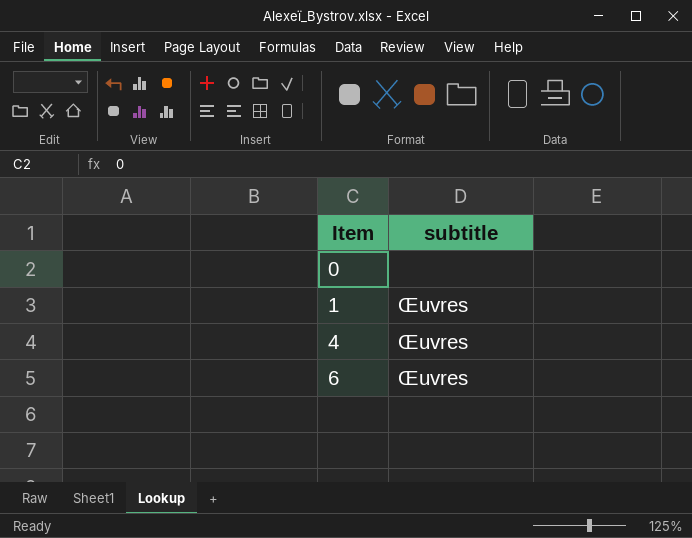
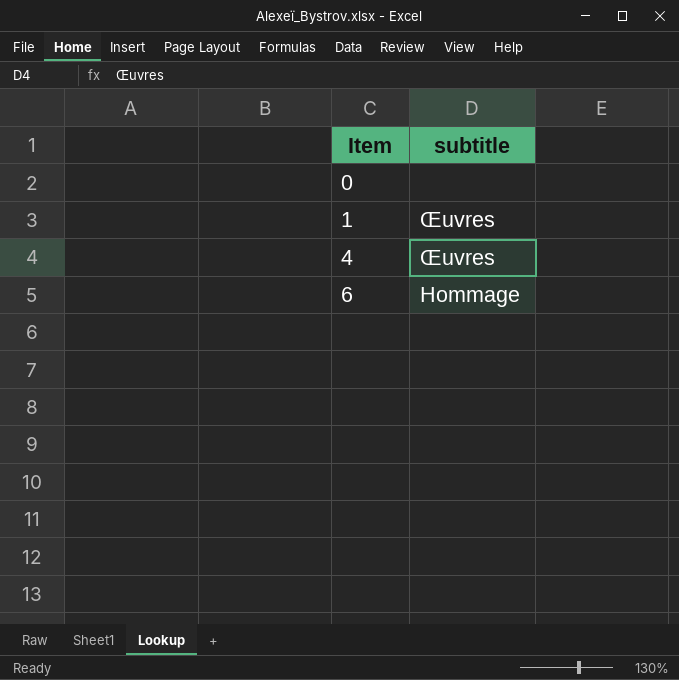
6 | subtitle: Œuvres -> Hommage

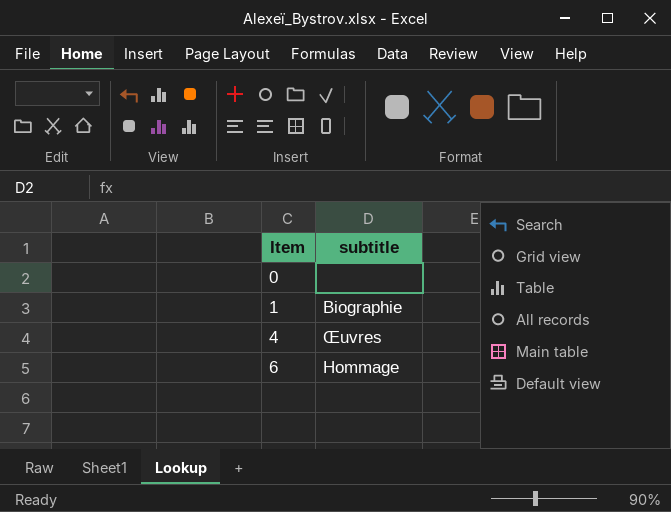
1 | subtitle: Œuvres -> Biographie

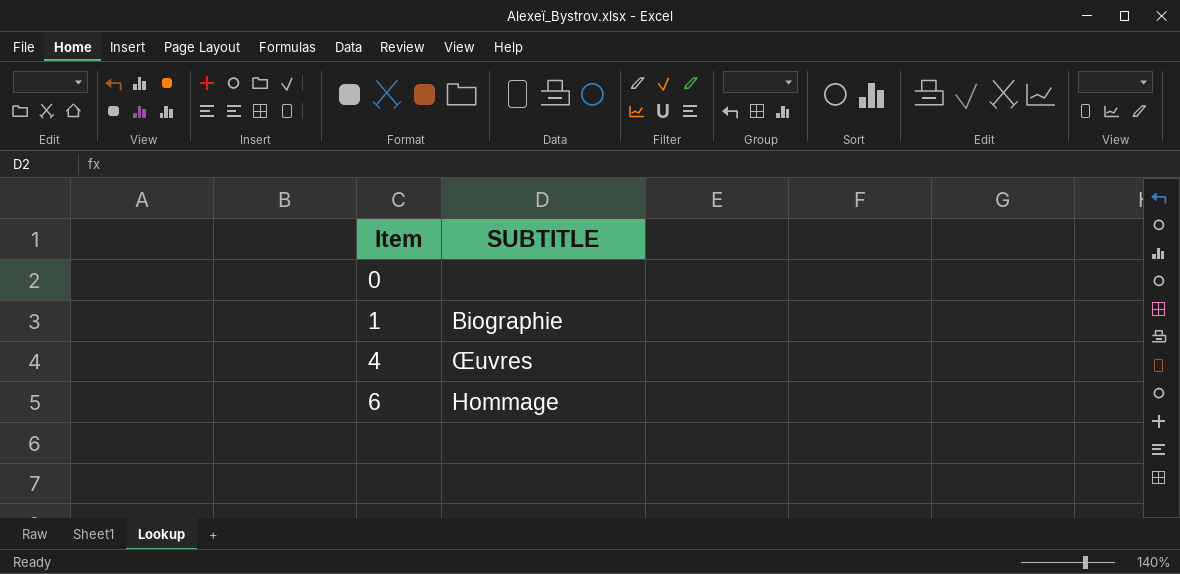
column name: subtitle -> SUBTITLE

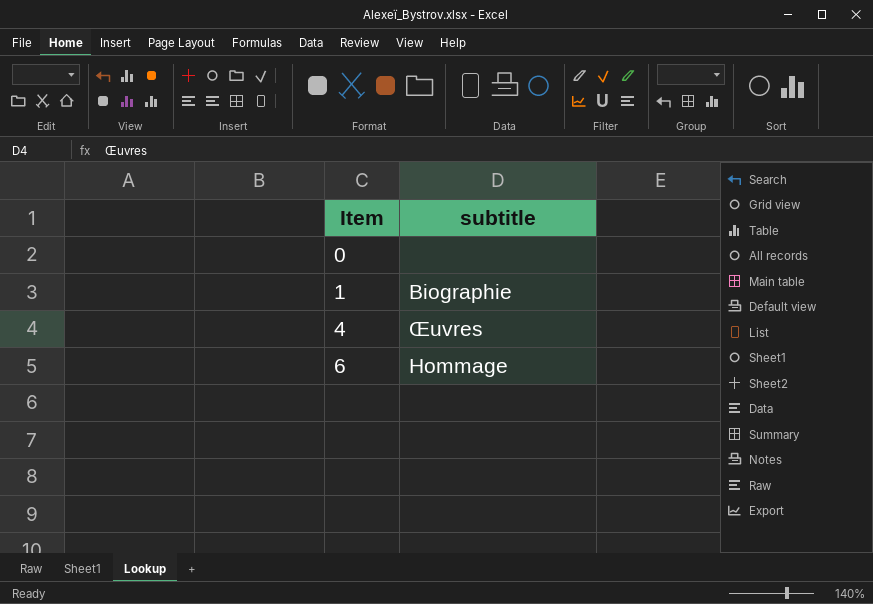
column name: SUBTITLE -> subtitle

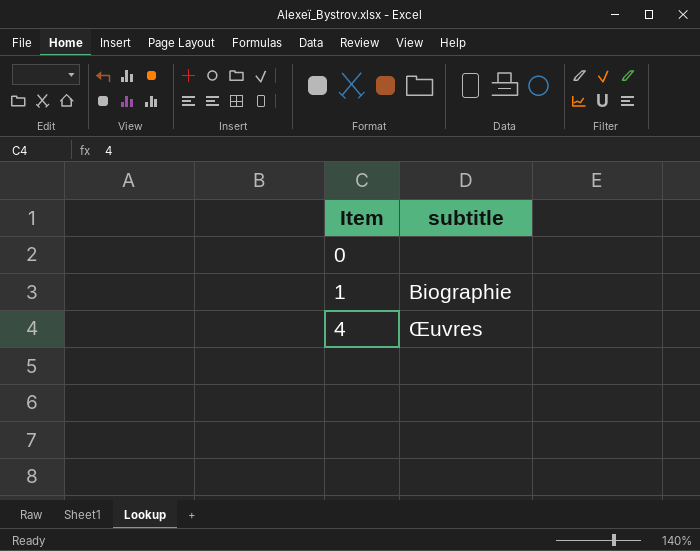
row 6: Hommage -> none

